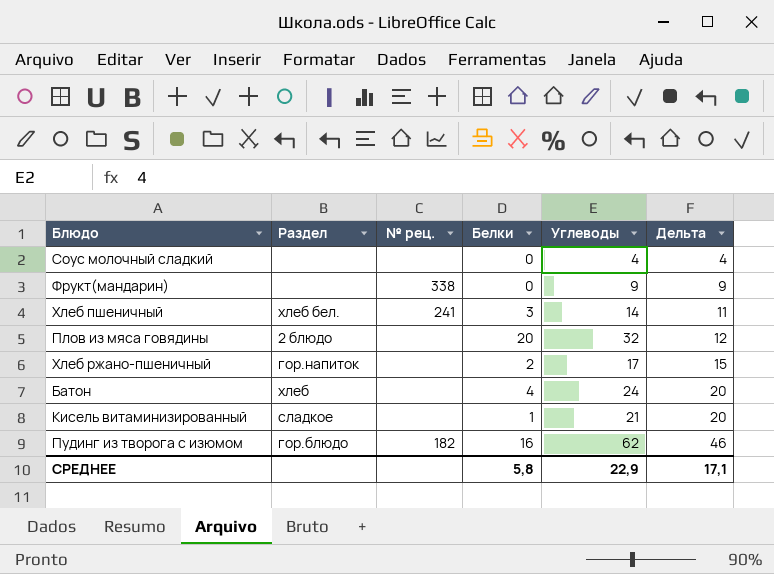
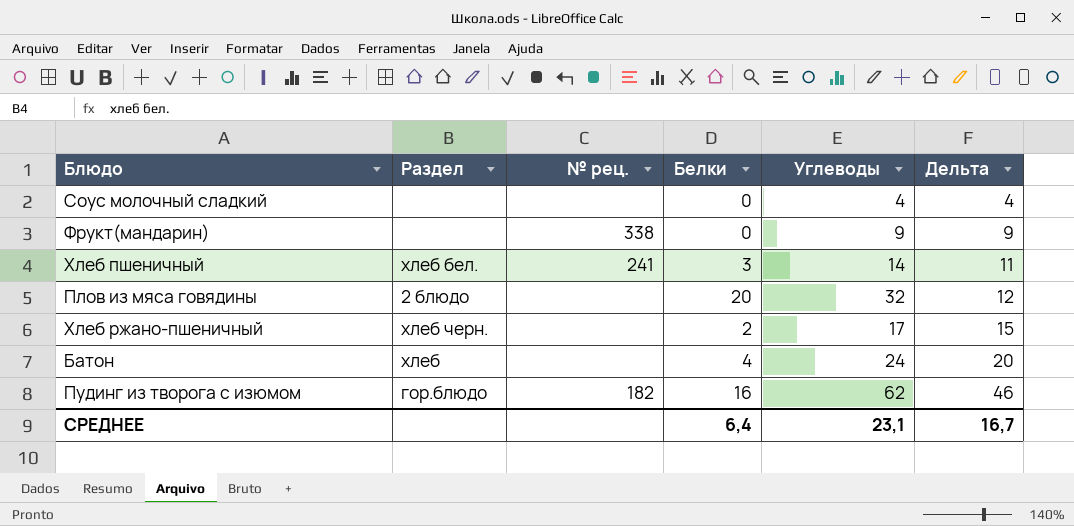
row Кисель витаминизированный: сладкое | none | 1 | 21 | 20 -> none
Хлеб ржано-пшеничный | Раздел: гор.напиток -> хлеб черн.
СРЕДНЕЕ | Белки: 5,8 -> 6,4
СРЕДНЕЕ | Углеводы: 22,9 -> 23,1
СРЕДНЕЕ | Дельта: 17,1 -> 16,7

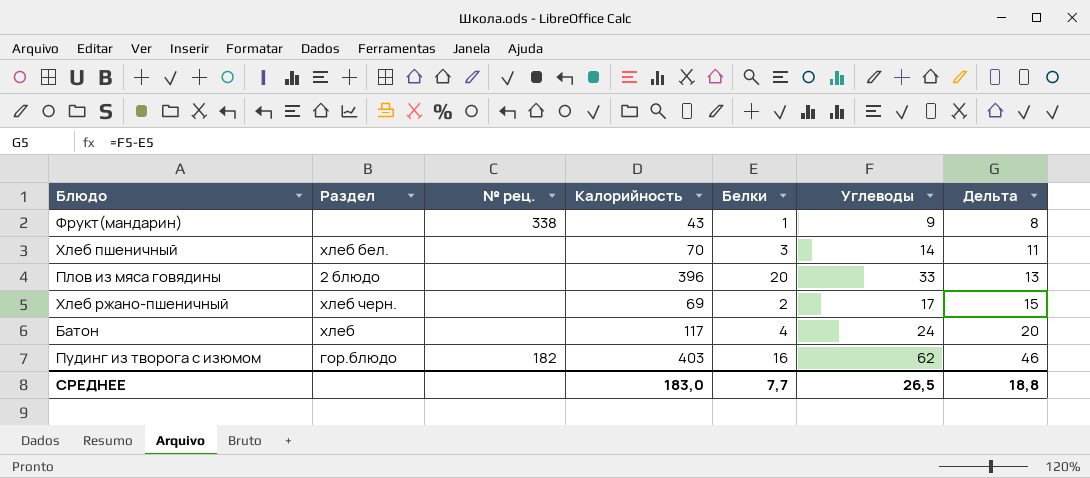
column Калорийность | position: none -> 4
row Соус молочный сладкий: none | none | 0 | 4 | 4 -> none
Фрукт(мандарин) | Белки: 0 -> 1
Фрукт(мандарин) | Дельта: 9 -> 8
Хлеб пшеничный | № рец.: 241 -> none
Плов из мяса говядины | Углеводы: 32 -> 33
Плов из мяса говядины | Дельта: 12 -> 13
СРЕДНЕЕ | Белки: 6,4 -> 7,7
СРЕДНЕЕ | Углеводы: 23,1 -> 26,5
СРЕДНЕЕ | Дельта: 16,7 -> 18,8

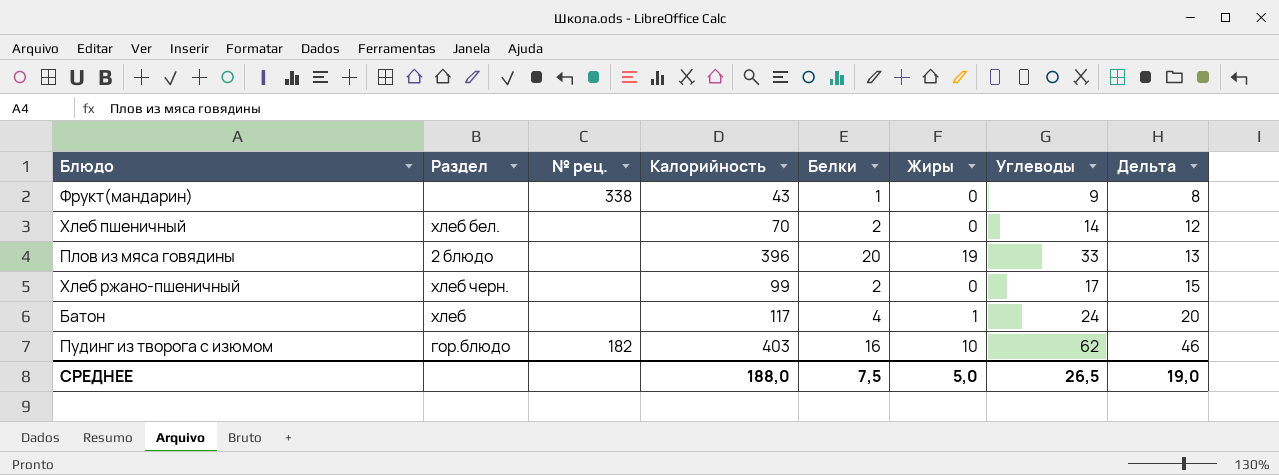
column Жиры | position: none -> 6
Хлеб пшеничный | Белки: 3 -> 2
Хлеб пшеничный | Дельта: 11 -> 12
Хлеб ржано-пшеничный | Калорийность: 69 -> 99
СРЕДНЕЕ | Калорийность: 183,0 -> 188,0
СРЕДНЕЕ | Белки: 7,7 -> 7,5
СРЕДНЕЕ | Дельта: 18,8 -> 19,0

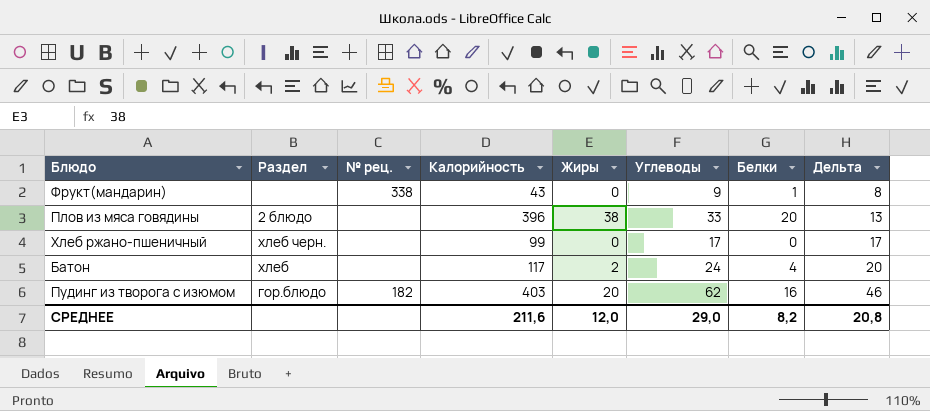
column Белки | position: 5 -> 7
row Хлеб пшеничный: хлеб бел. | none | 70 | 2 | 0 | 14 | 12 -> none
Плов из мяса говядины | Жиры: 19 -> 38
Хлеб ржано-пшеничный | Белки: 2 -> 0
Хлеб ржано-пшеничный | Дельта: 15 -> 17
Батон | Жиры: 1 -> 2
Пудинг из творога с изюмом | Жиры: 10 -> 20
СРЕДНЕЕ | Калорийность: 188,0 -> 211,6
СРЕДНЕЕ | Жиры: 5,0 -> 12,0
СРЕДНЕЕ | Углеводы: 26,5 -> 29,0
СРЕДНЕЕ | Белки: 7,5 -> 8,2
СРЕДНЕЕ | Дельта: 19,0 -> 20,8

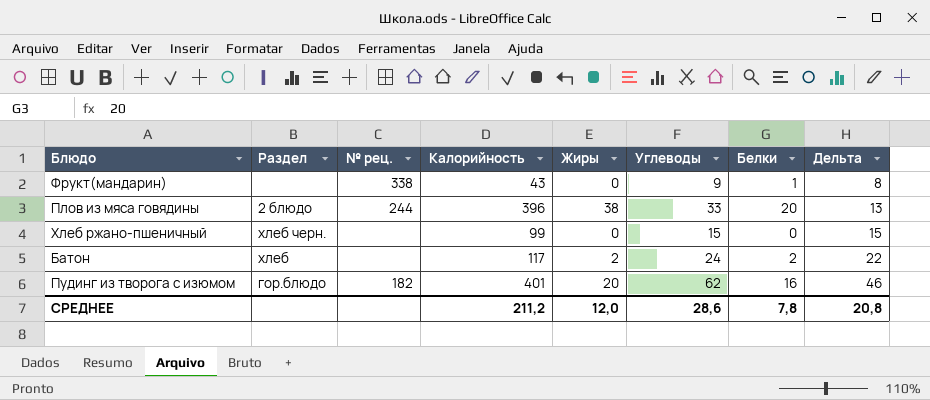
Плов из мяса говядины | № рец.: none -> 244
Хлеб ржано-пшеничный | Углеводы: 17 -> 15
Хлеб ржано-пшеничный | Дельта: 17 -> 15
Батон | Белки: 4 -> 2
Батон | Дельта: 20 -> 22
Пудинг из творога с изюмом | Калорийность: 403 -> 401
СРЕДНЕЕ | Калорийность: 211,6 -> 211,2
СРЕДНЕЕ | Углеводы: 29,0 -> 28,6
СРЕДНЕЕ | Белки: 8,2 -> 7,8

